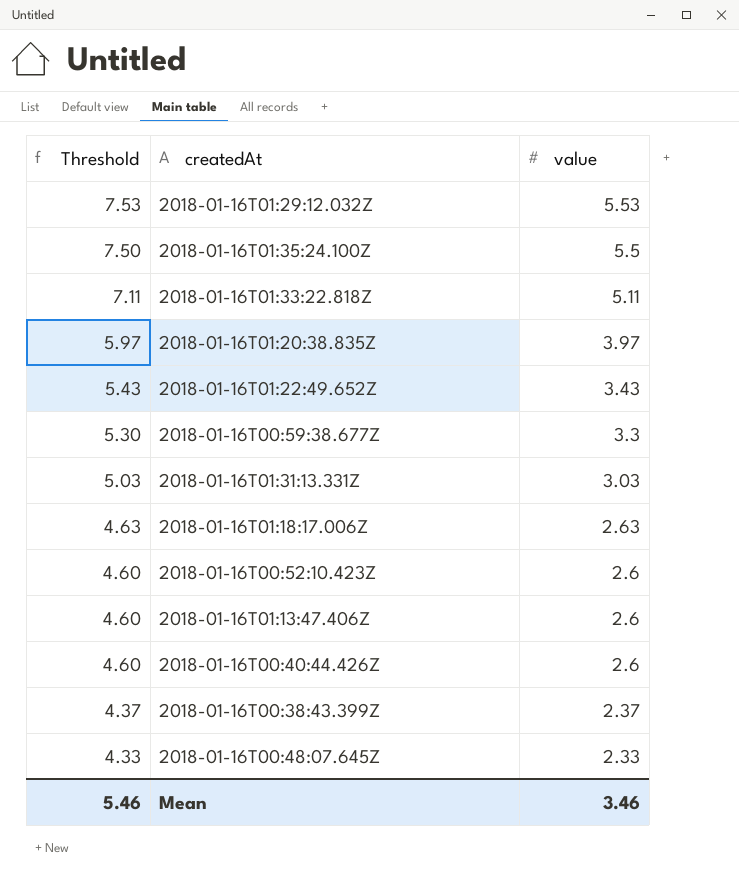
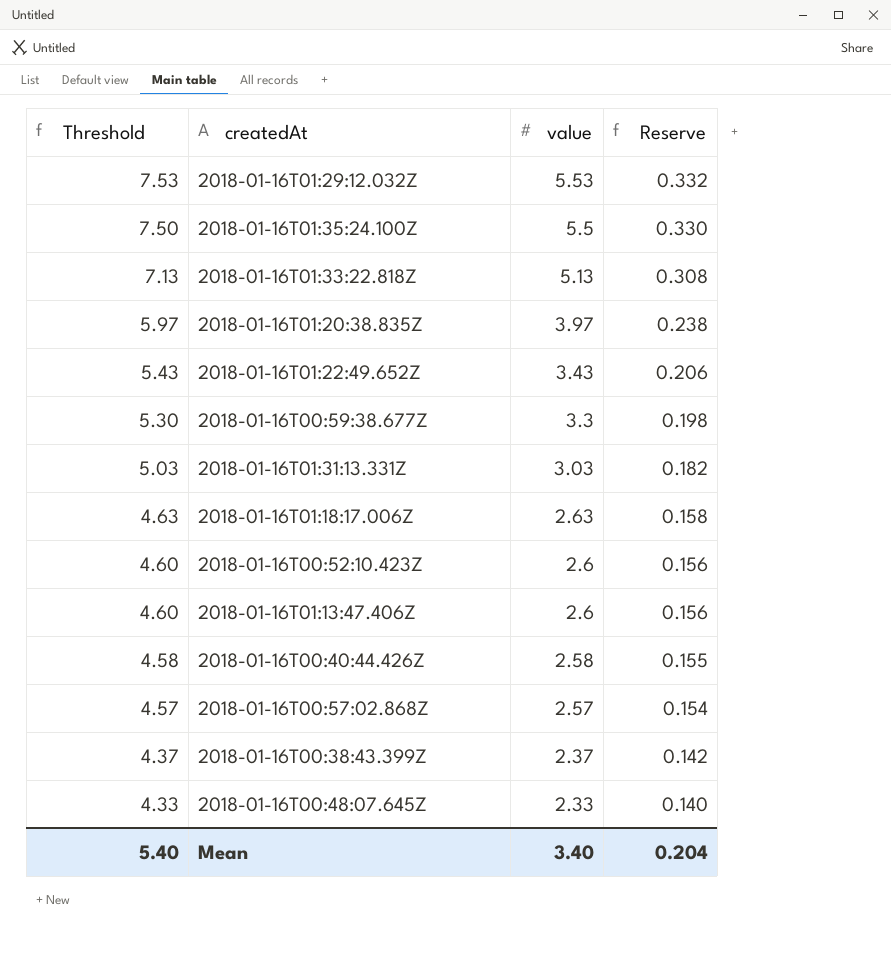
column Reserve | formula: none -> [value] * 0.06
2018-01-16T01:33:22.818Z | Threshold: 7.11 -> 7.13
2018-01-16T01:33:22.818Z | value: 5.11 -> 5.13
2018-01-16T00:40:44.426Z | Threshold: 4.60 -> 4.58
2018-01-16T00:40:44.426Z | value: 2.6 -> 2.58
row 2018-01-16T00:57:02.868Z: none -> 4.57 | 2.57 | 0.154
Mean | Threshold: 5.46 -> 5.40
Mean | value: 3.46 -> 3.40

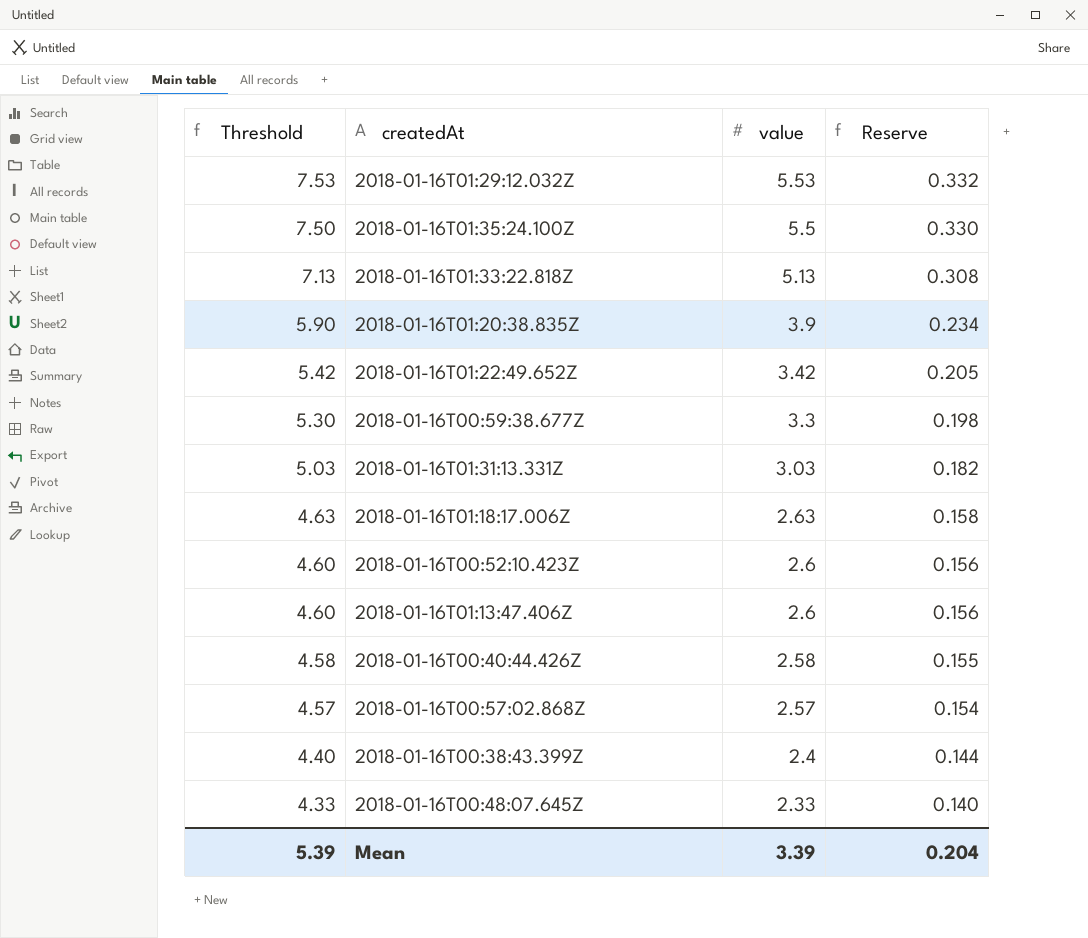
2018-01-16T01:20:38.835Z | Threshold: 5.97 -> 5.90
2018-01-16T01:20:38.835Z | value: 3.97 -> 3.9
2018-01-16T01:20:38.835Z | Reserve: 0.238 -> 0.234
2018-01-16T01:22:49.652Z | Threshold: 5.43 -> 5.42
2018-01-16T01:22:49.652Z | value: 3.43 -> 3.42
2018-01-16T01:22:49.652Z | Reserve: 0.206 -> 0.205
2018-01-16T00:38:43.399Z | Threshold: 4.37 -> 4.40
2018-01-16T00:38:43.399Z | value: 2.37 -> 2.4
2018-01-16T00:38:43.399Z | Reserve: 0.142 -> 0.144
Mean | Threshold: 5.40 -> 5.39
Mean | value: 3.40 -> 3.39

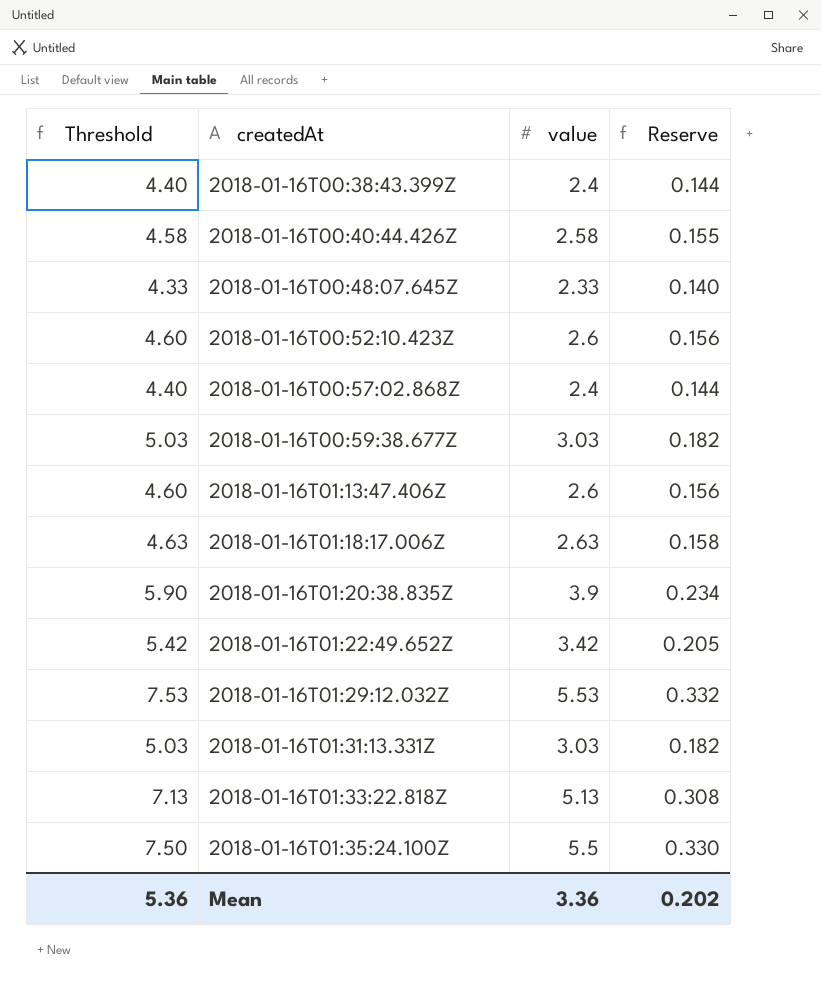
row order: Threshold descending -> createdAt ascending
2018-01-16T00:57:02.868Z | Threshold: 4.57 -> 4.40
2018-01-16T00:57:02.868Z | value: 2.57 -> 2.4
2018-01-16T00:57:02.868Z | Reserve: 0.154 -> 0.144
2018-01-16T00:59:38.677Z | Threshold: 5.30 -> 5.03
2018-01-16T00:59:38.677Z | value: 3.3 -> 3.03
2018-01-16T00:59:38.677Z | Reserve: 0.198 -> 0.182
Mean | Threshold: 5.39 -> 5.36
Mean | value: 3.39 -> 3.36
Mean | Reserve: 0.204 -> 0.202

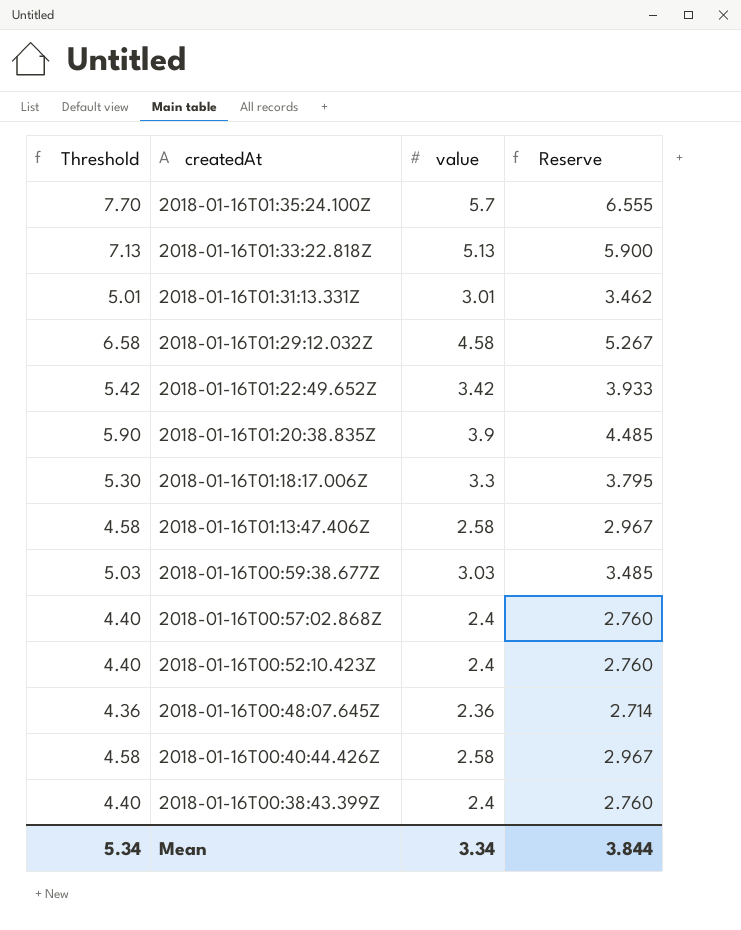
row order: createdAt ascending -> createdAt descending
column Reserve | formula: [value] * 0.06 -> [value] * 1.15
2018-01-16T01:35:24.100Z | Threshold: 7.50 -> 7.70
2018-01-16T01:35:24.100Z | value: 5.5 -> 5.7
2018-01-16T01:31:13.331Z | Threshold: 5.03 -> 5.01
2018-01-16T01:31:13.331Z | value: 3.03 -> 3.01
2018-01-16T01:29:12.032Z | Threshold: 7.53 -> 6.58
2018-01-16T01:29:12.032Z | value: 5.53 -> 4.58
2018-01-16T01:18:17.006Z | Threshold: 4.63 -> 5.30
2018-01-16T01:18:17.006Z | value: 2.63 -> 3.3
2018-01-16T01:13:47.406Z | Threshold: 4.60 -> 4.58
2018-01-16T01:13:47.406Z | value: 2.6 -> 2.58
2018-01-16T00:52:10.423Z | Threshold: 4.60 -> 4.40
2018-01-16T00:52:10.423Z | value: 2.6 -> 2.4
2018-01-16T00:48:07.645Z | Threshold: 4.33 -> 4.36
2018-01-16T00:48:07.645Z | value: 2.33 -> 2.36
Mean | Threshold: 5.36 -> 5.34
Mean | value: 3.36 -> 3.34
Mean | Reserve: 0.202 -> 3.844

